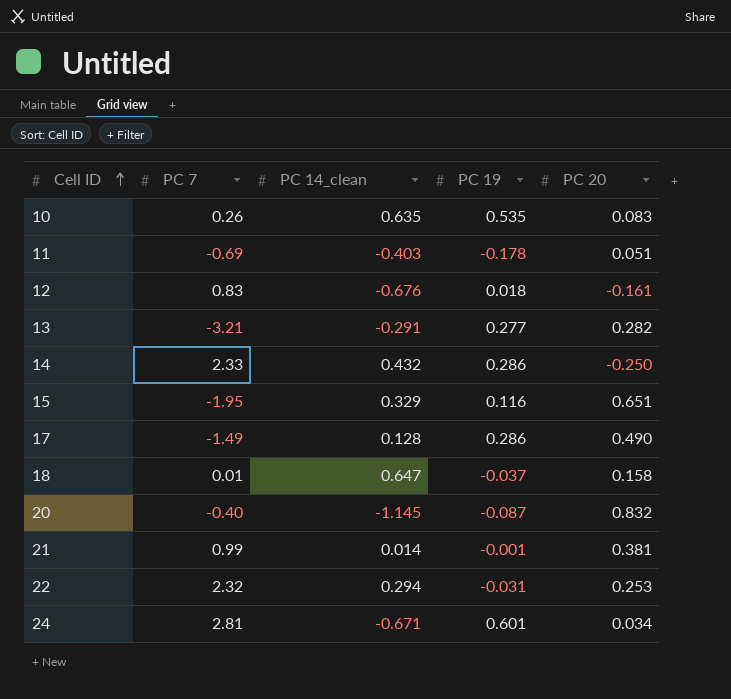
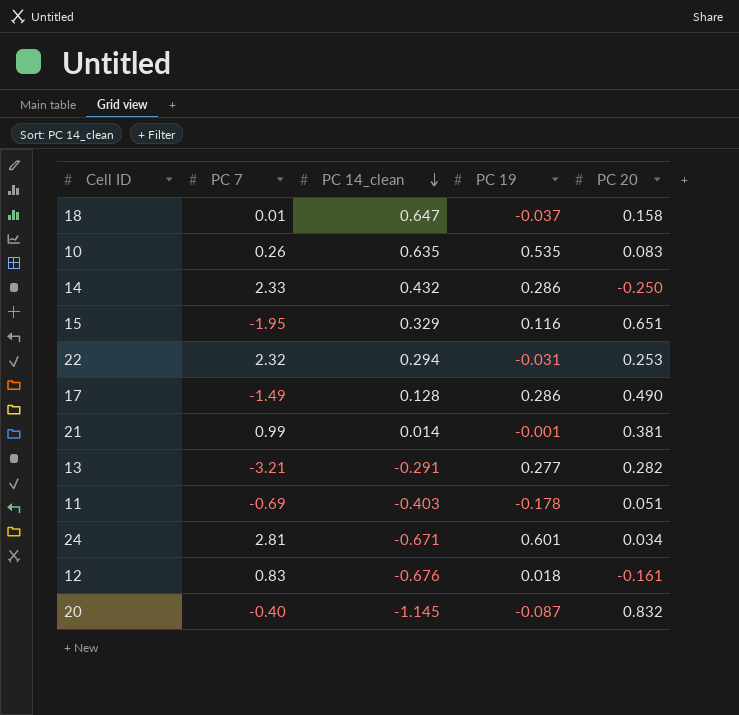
row order: Cell ID ascending -> PC 14_clean descending

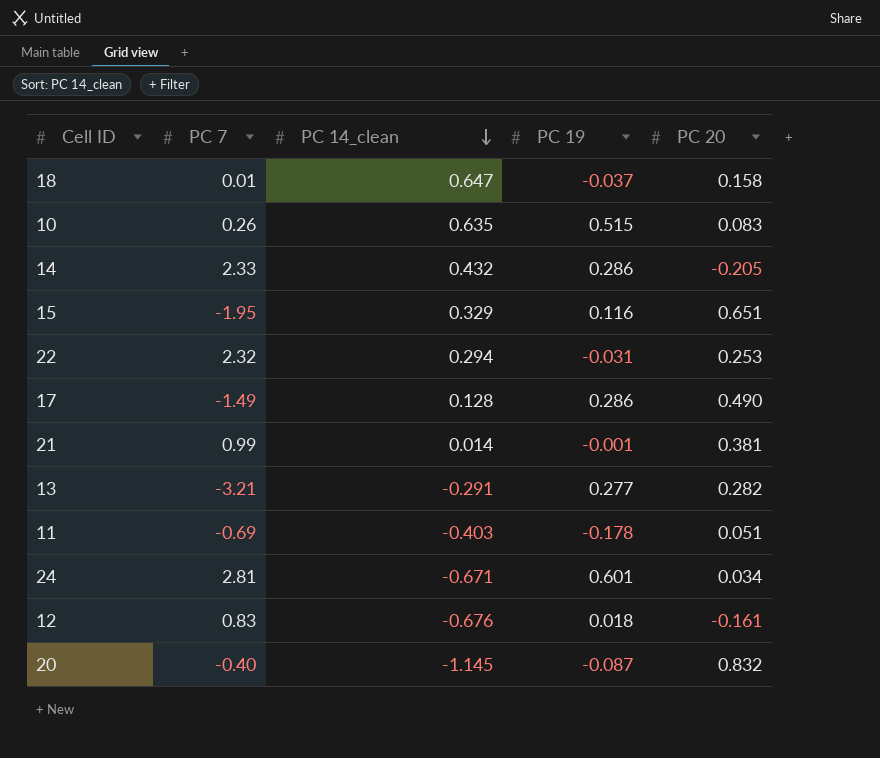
10 | PC 19: 0.535 -> 0.515
14 | PC 20: -0.250 -> -0.205

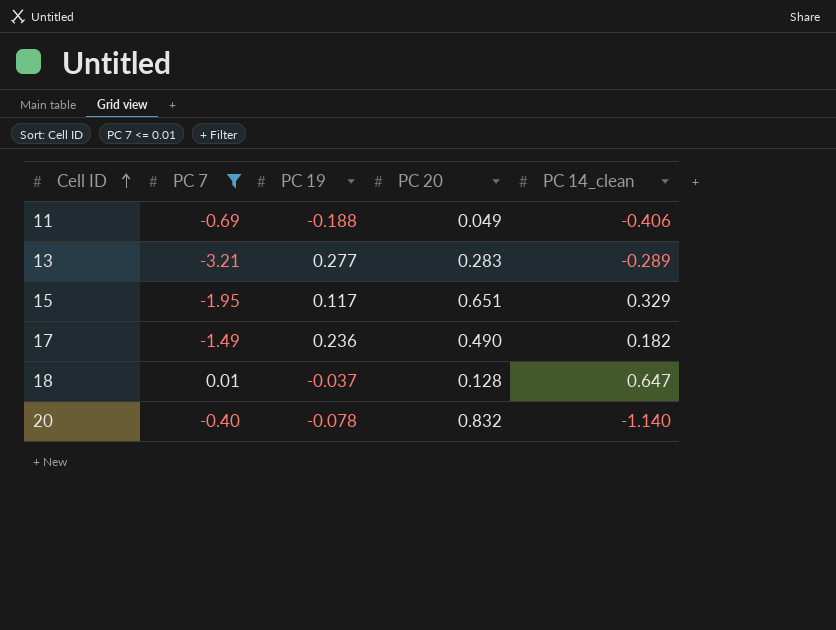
filter: none -> PC 7 <= 0.01
row order: PC 14_clean descending -> Cell ID ascending
column PC 14_clean | position: 3 -> 5
11 | PC 19: -0.178 -> -0.188
11 | PC 20: 0.051 -> 0.049
11 | PC 14_clean: -0.403 -> -0.406
13 | PC 20: 0.282 -> 0.283
13 | PC 14_clean: -0.291 -> -0.289
15 | PC 19: 0.116 -> 0.117
17 | PC 19: 0.286 -> 0.236
17 | PC 14_clean: 0.128 -> 0.182
18 | PC 20: 0.158 -> 0.128
20 | PC 19: -0.087 -> -0.078
20 | PC 14_clean: -1.145 -> -1.140

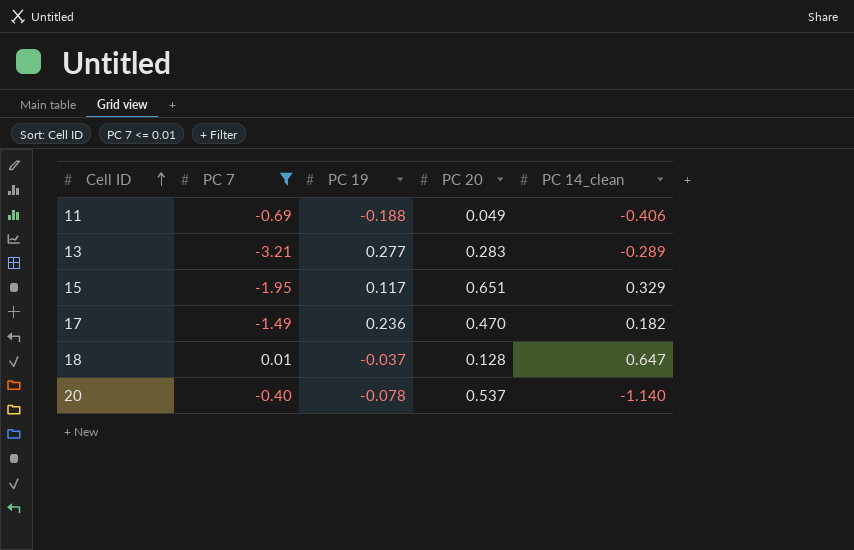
17 | PC 20: 0.490 -> 0.470
20 | PC 20: 0.832 -> 0.537

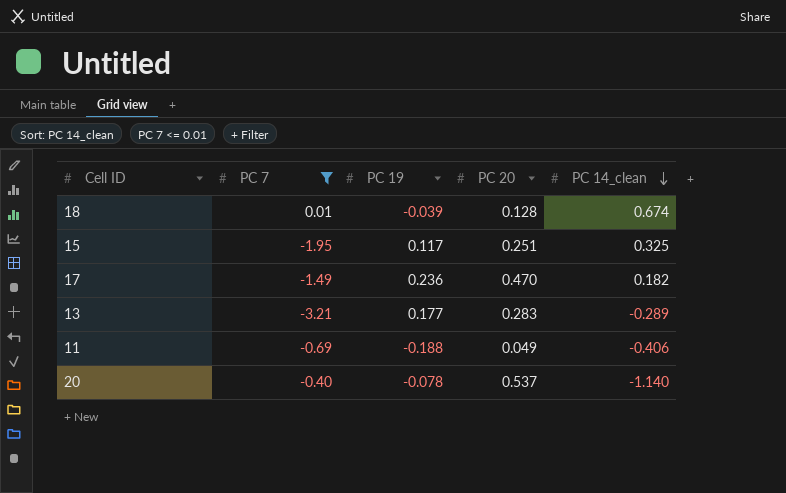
row order: Cell ID ascending -> PC 14_clean descending
18 | PC 19: -0.037 -> -0.039
18 | PC 14_clean: 0.647 -> 0.674
15 | PC 20: 0.651 -> 0.251
15 | PC 14_clean: 0.329 -> 0.325
13 | PC 19: 0.277 -> 0.177

